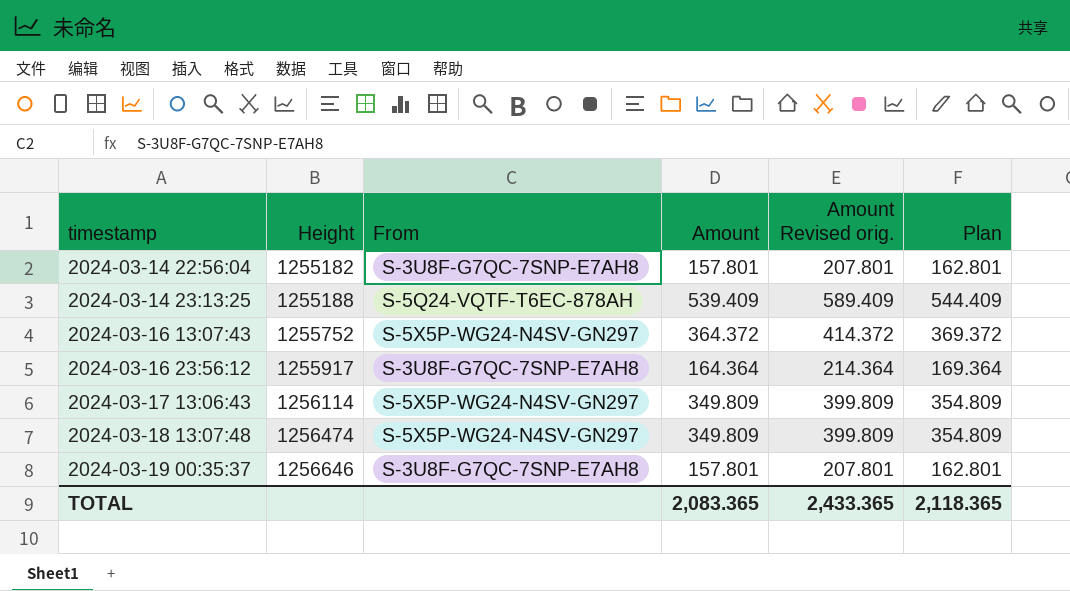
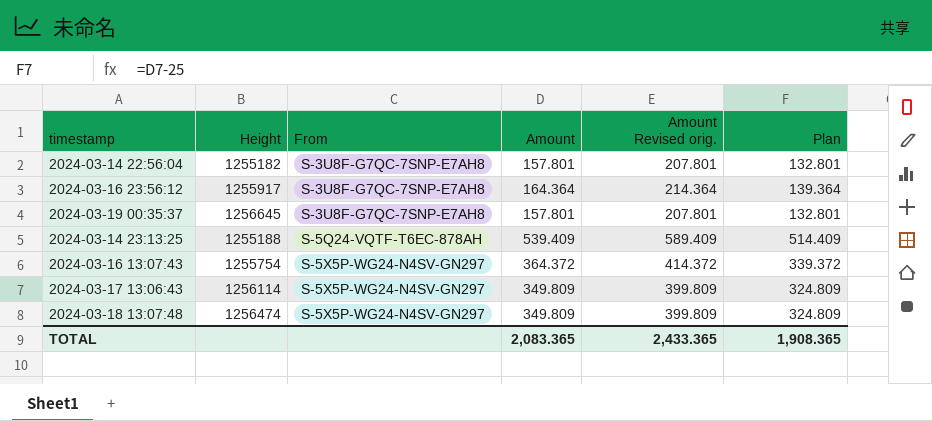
row order: timestamp ascending -> From ascending
column Plan | formula: [Amount] + 5 -> [Amount] - 25
2024-03-19 00:35:37 | Height: 1256646 -> 1256645
2024-03-16 13:07:43 | Height: 1255752 -> 1255754
TOTAL | Plan: 2,118.365 -> 1,908.365

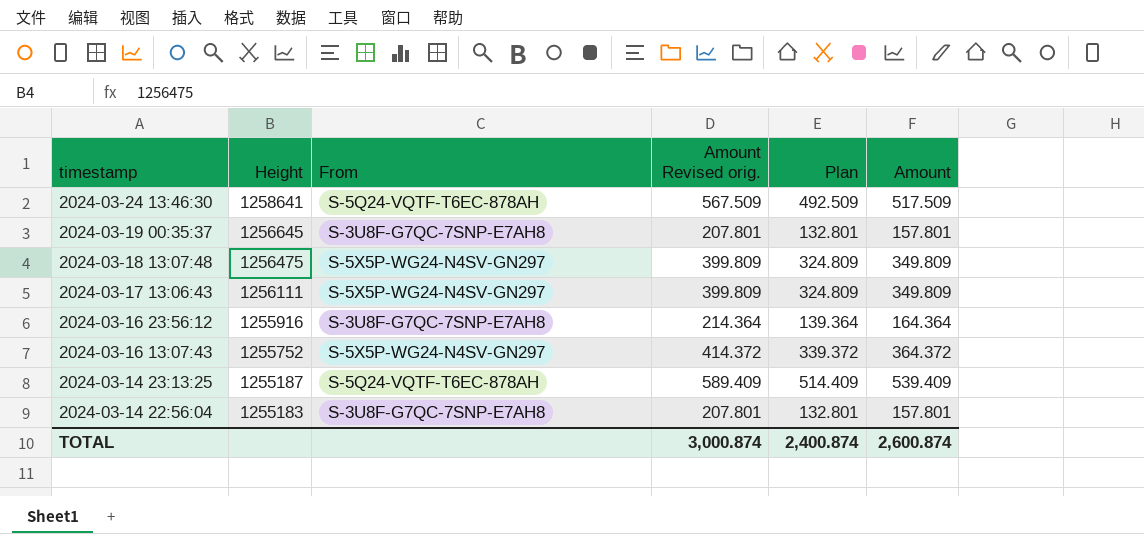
row order: From ascending -> timestamp descending
column Amount | position: 4 -> 6
row 2024-03-24 13:46:30: none -> 1258641 | S-5Q24-VQTF-T6EC-878AH | 567.509 | 492.509 | 517.509
2024-03-18 13:07:48 | Height: 1256474 -> 1256475
2024-03-17 13:06:43 | Height: 1256114 -> 1256111
2024-03-16 23:56:12 | Height: 1255917 -> 1255916
2024-03-16 13:07:43 | Height: 1255754 -> 1255752
2024-03-14 23:13:25 | Height: 1255188 -> 1255187
2024-03-14 22:56:04 | Height: 1255182 -> 1255183
TOTAL | Amount Revised orig.: 2,433.365 -> 3,000.874
TOTAL | Plan: 1,908.365 -> 2,400.874
TOTAL | Amount: 2,083.365 -> 2,600.874

